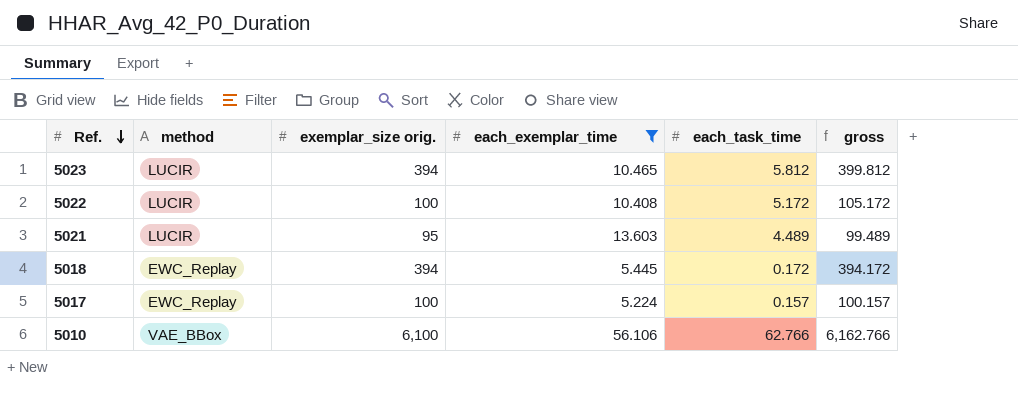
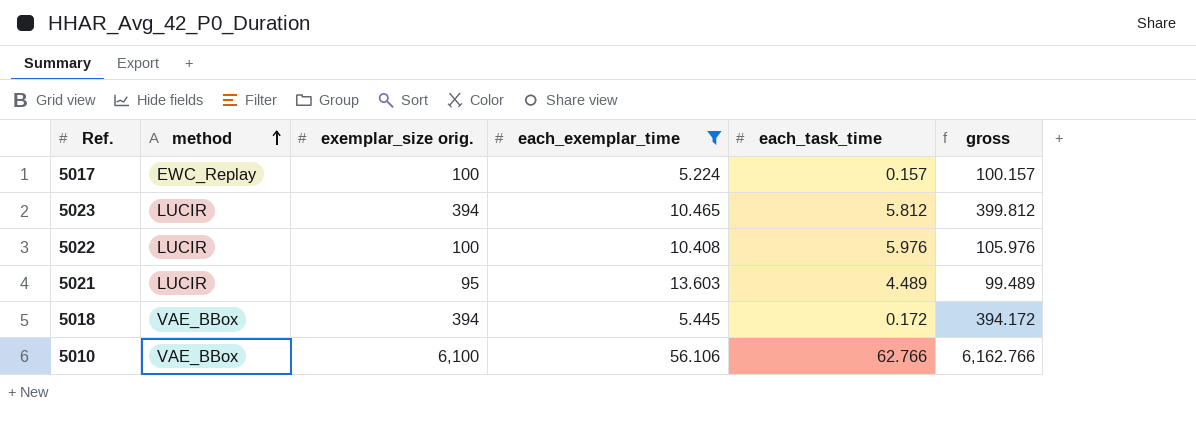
row order: Ref. descending -> method ascending
5022 | each_task_time: 5.172 -> 5.976
5022 | gross: 105.172 -> 105.976
5018 | method: EWC_Replay -> VAE_BBox

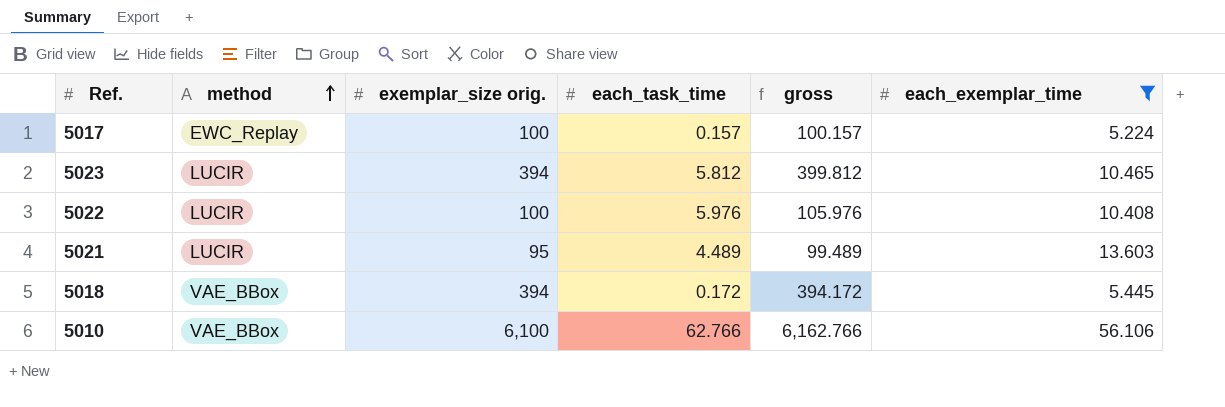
column each_exemplar_time | position: 4 -> 6

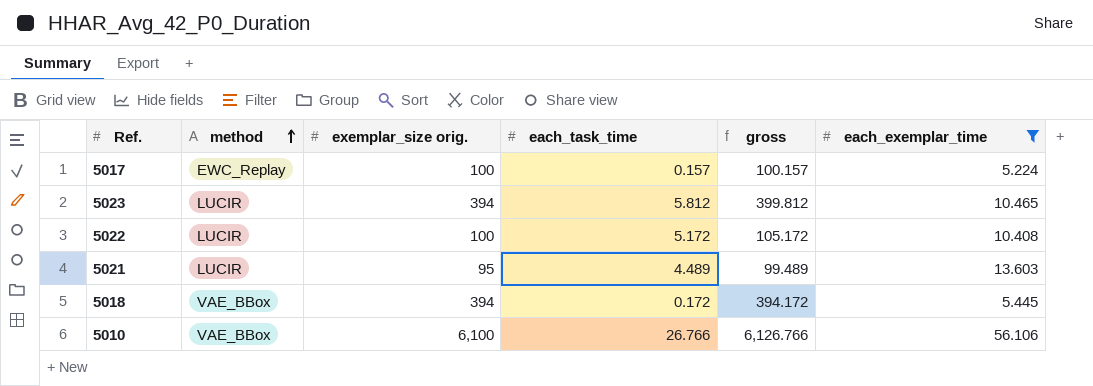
5022 | each_task_time: 5.976 -> 5.172
5022 | gross: 105.976 -> 105.172
5010 | each_task_time: 62.766 -> 26.766
5010 | gross: 6,162.766 -> 6,126.766

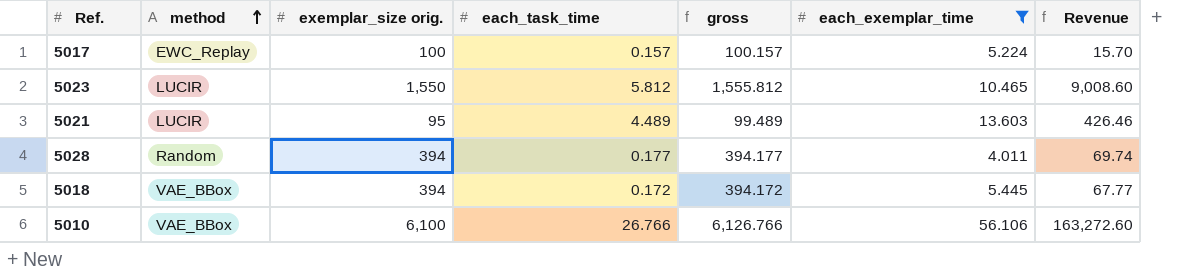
column Revenue | formula: none -> [exemplar_size orig.] * [each_task_time]
row 5022: LUCIR | 100 | 5.172 | 105.172 | 10.408 -> none
5023 | exemplar_size orig.: 394 -> 1,550
5023 | gross: 399.812 -> 1,555.812
row 5028: none -> Random | 394 | 0.177 | 394.177 | 4.011 | 69.74

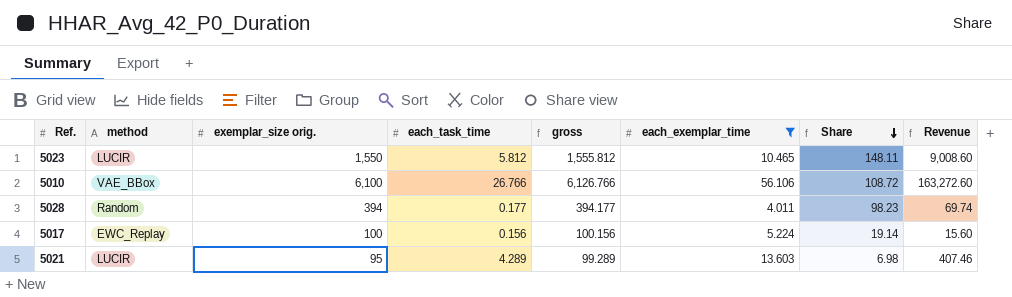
row order: method ascending -> Share descending
column Share | formula: none -> [exemplar_size orig.] / [each_exemplar_time]
row 5018: VAE_BBox | 394 | 0.172 | 394.172 | 5.445 | 67.77 -> none
5017 | each_task_time: 0.157 -> 0.156
5017 | gross: 100.157 -> 100.156
5017 | Revenue: 15.70 -> 15.60
5021 | each_task_time: 4.489 -> 4.289
5021 | gross: 99.489 -> 99.289
5021 | Revenue: 426.46 -> 407.46

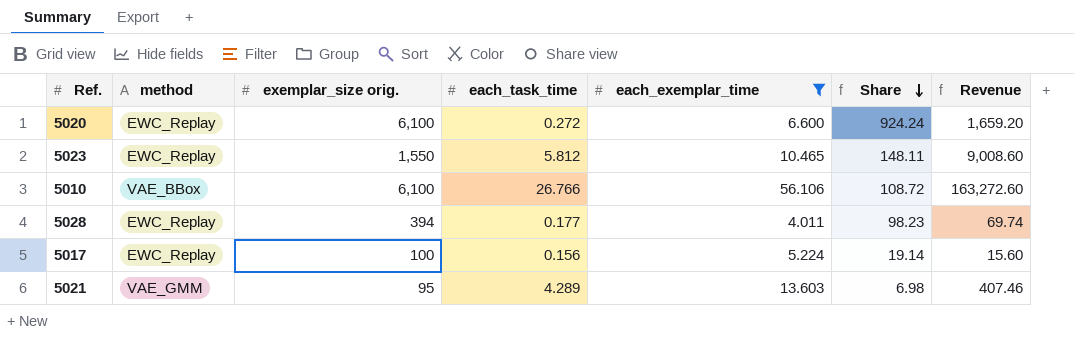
column gross | formula: [exemplar_size orig.] + [each_task_time] -> none
row 5020: none -> EWC_Replay | 6,100 | 0.272 | 6.600 | 924.24 | 1,659.20
5023 | method: LUCIR -> EWC_Replay
5028 | method: Random -> EWC_Replay
5021 | method: LUCIR -> VAE_GMM

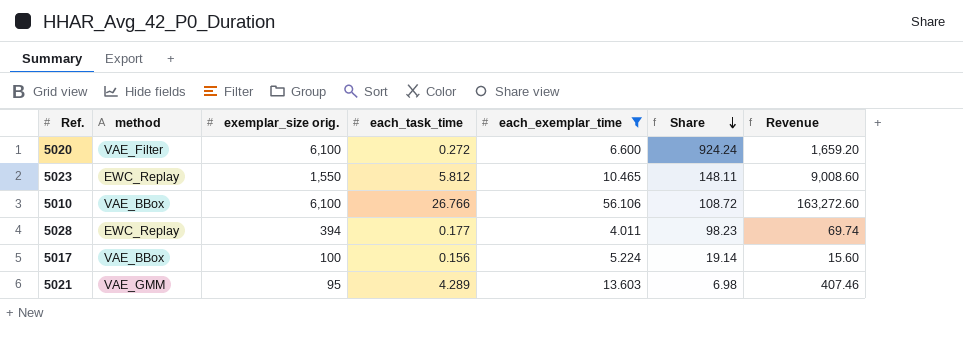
5020 | method: EWC_Replay -> VAE_Filter
5017 | method: EWC_Replay -> VAE_BBox

